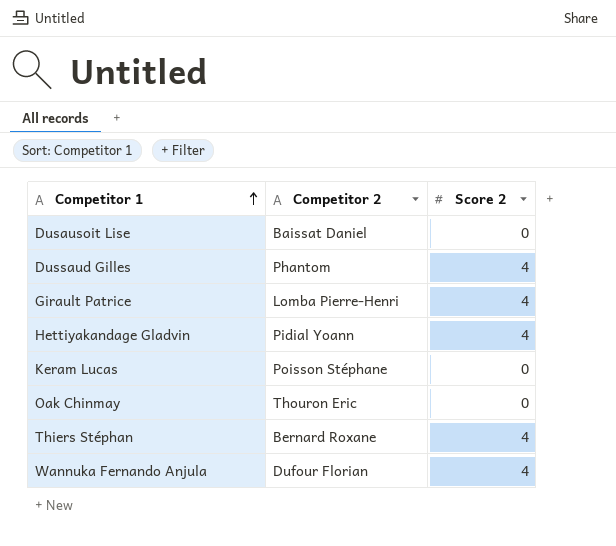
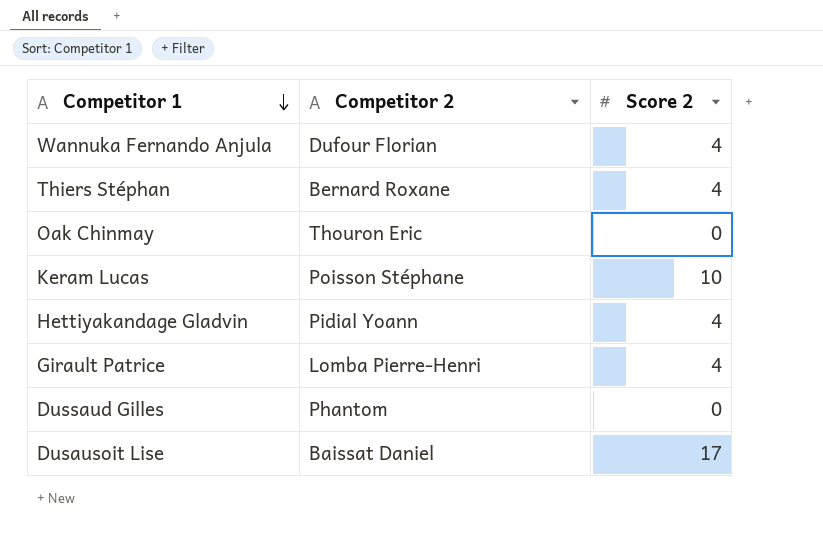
row order: Competitor 1 ascending -> Competitor 1 descending
Keram Lucas | Score 2: 0 -> 10
Dussaud Gilles | Score 2: 4 -> 0
Dusausoit Lise | Score 2: 0 -> 17

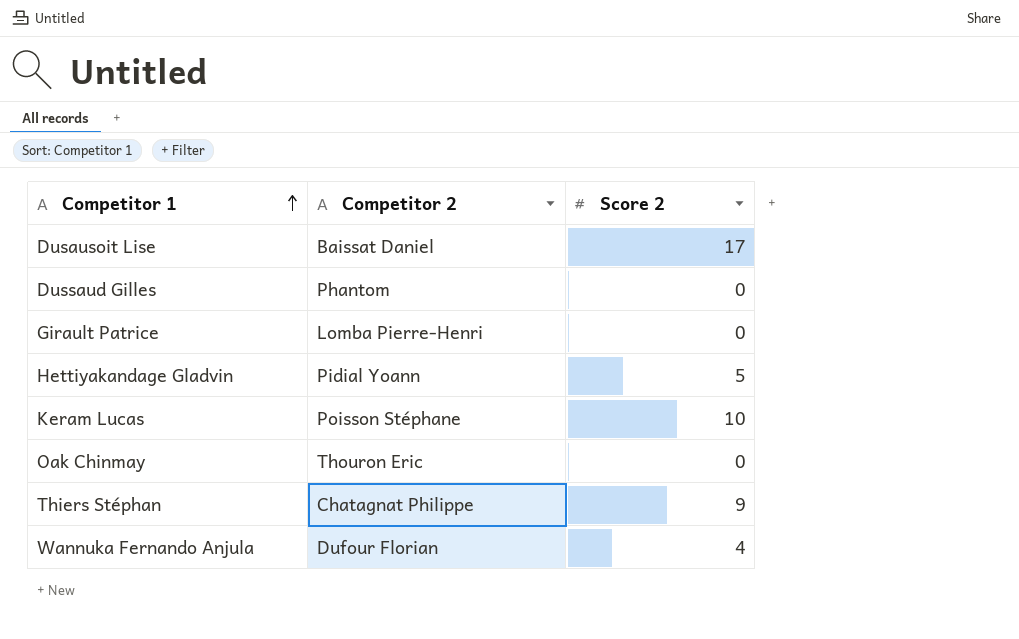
row order: Competitor 1 descending -> Competitor 1 ascending
Girault Patrice | Score 2: 4 -> 0
Hettiyakandage Gladvin | Score 2: 4 -> 5
Thiers Stéphan | Competitor 2: Bernard Roxane -> Chatagnat Philippe
Thiers Stéphan | Score 2: 4 -> 9

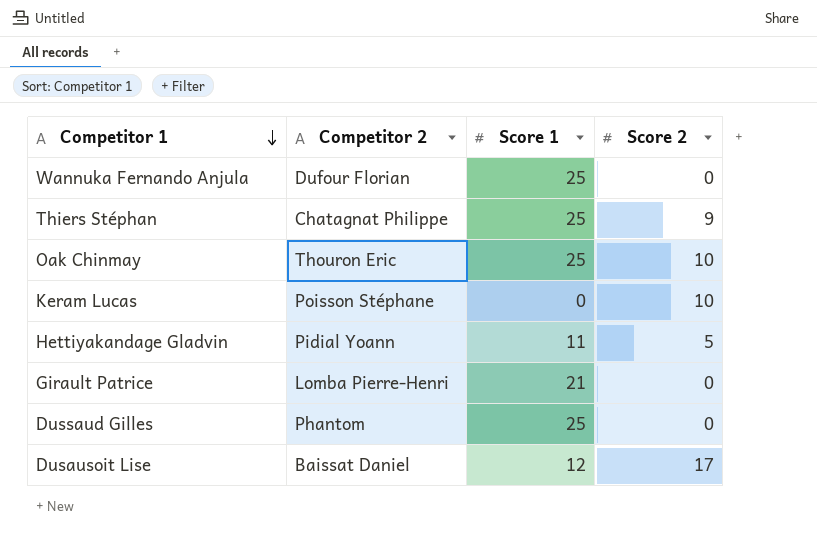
row order: Competitor 1 ascending -> Competitor 1 descending
column Score 1 | position: none -> 3
Wannuka Fernando Anjula | Score 2: 4 -> 0
Oak Chinmay | Score 2: 0 -> 10

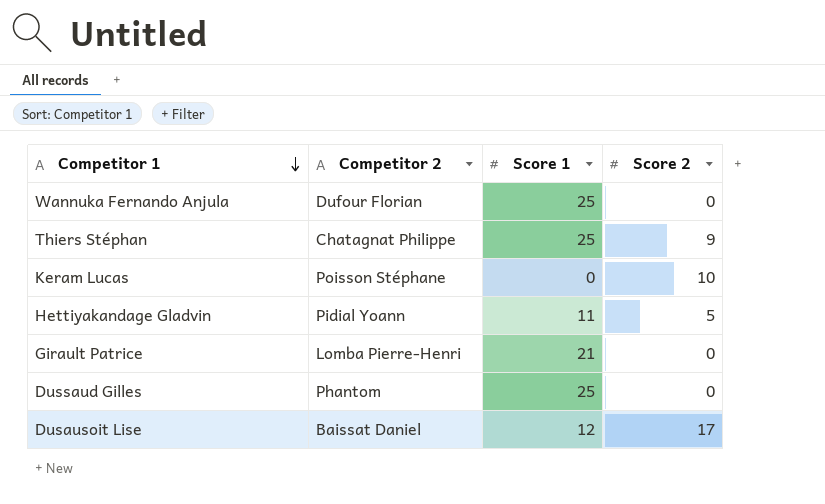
row Oak Chinmay: Thouron Eric | 25 | 10 -> none

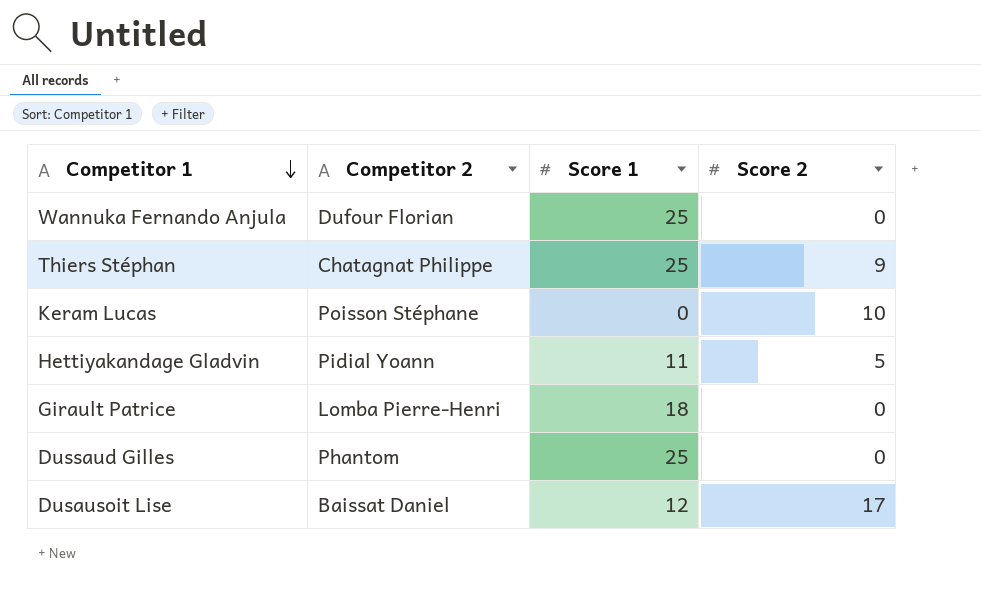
Girault Patrice | Score 1: 21 -> 18

